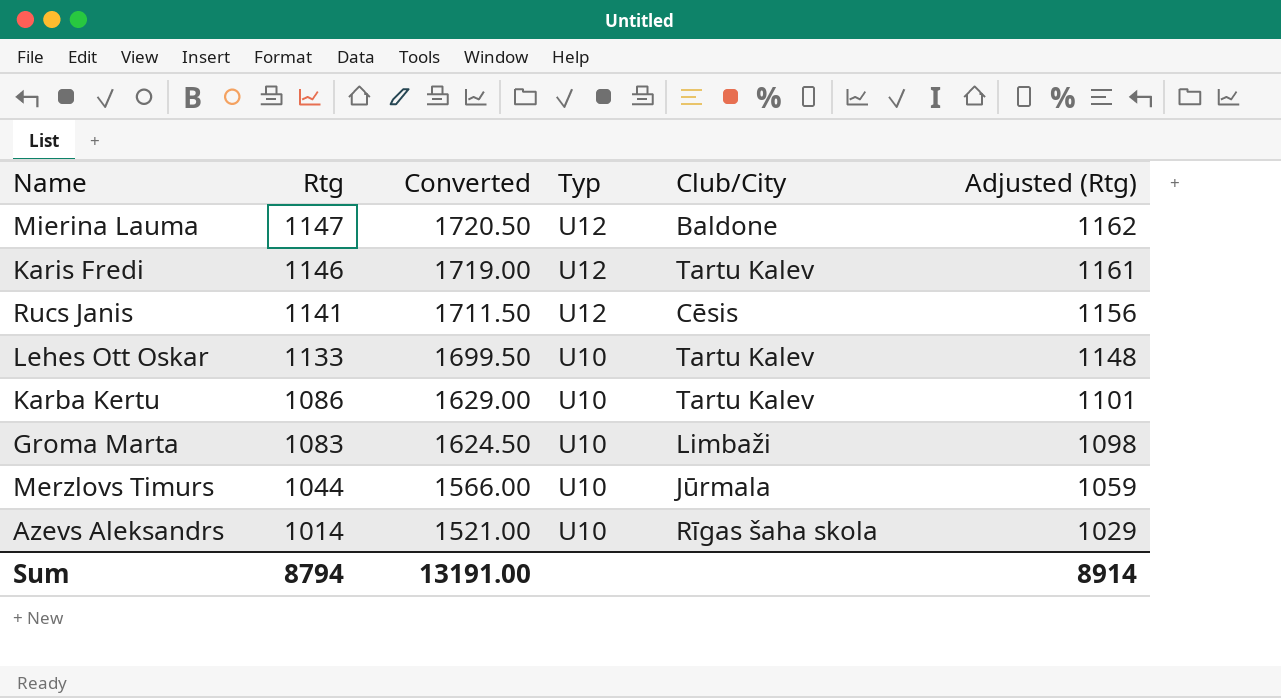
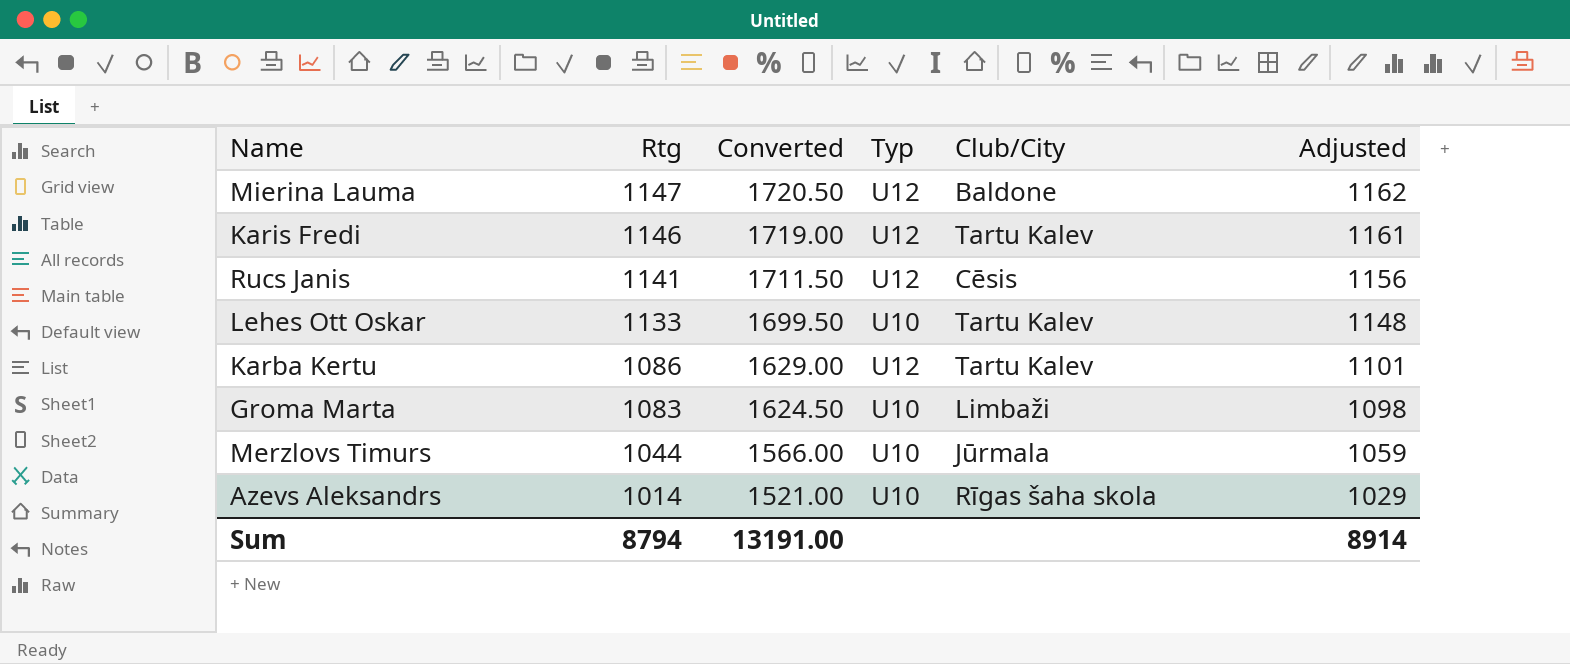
column name: Adjusted (Rtg) -> Adjusted
Karba Kertu | Typ: U10 -> U12

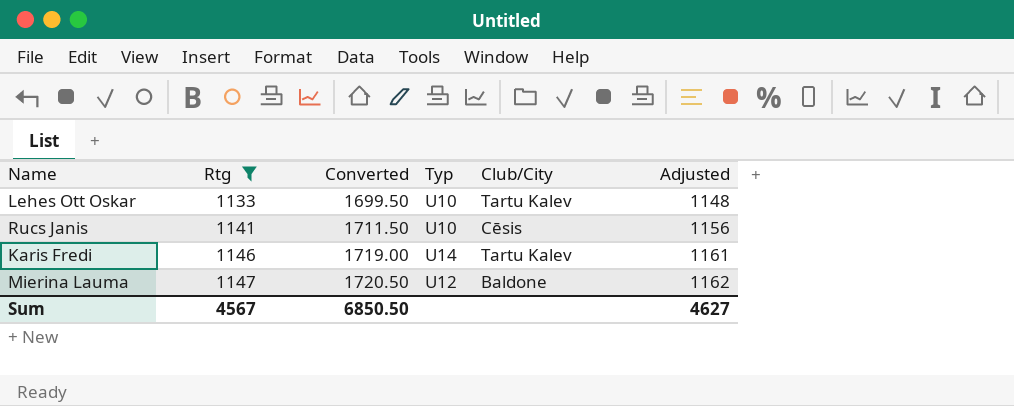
filter: none -> Rtg >= 1133
row order: Rtg descending -> Rtg ascending
Rucs Janis | Typ: U12 -> U10
Karis Fredi | Typ: U12 -> U14
Sum | Rtg: 8794 -> 4567
Sum | Converted: 13191.00 -> 6850.50
Sum | Adjusted: 8914 -> 4627

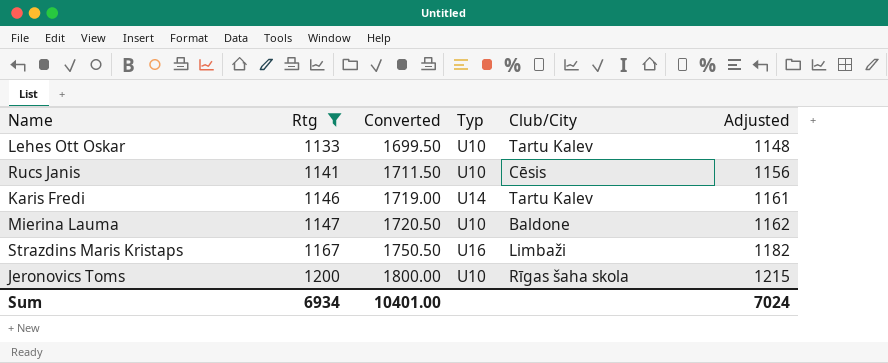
Mierina Lauma | Typ: U12 -> U10
row Strazdins Maris Kristaps: none -> 1167 | 1750.50 | U16 | Limbaži | 1182
row Jeronovics Toms: none -> 1200 | 1800.00 | U10 | Rīgas šaha skola | 1215
Sum | Rtg: 4567 -> 6934
Sum | Converted: 6850.50 -> 10401.00
Sum | Adjusted: 4627 -> 7024

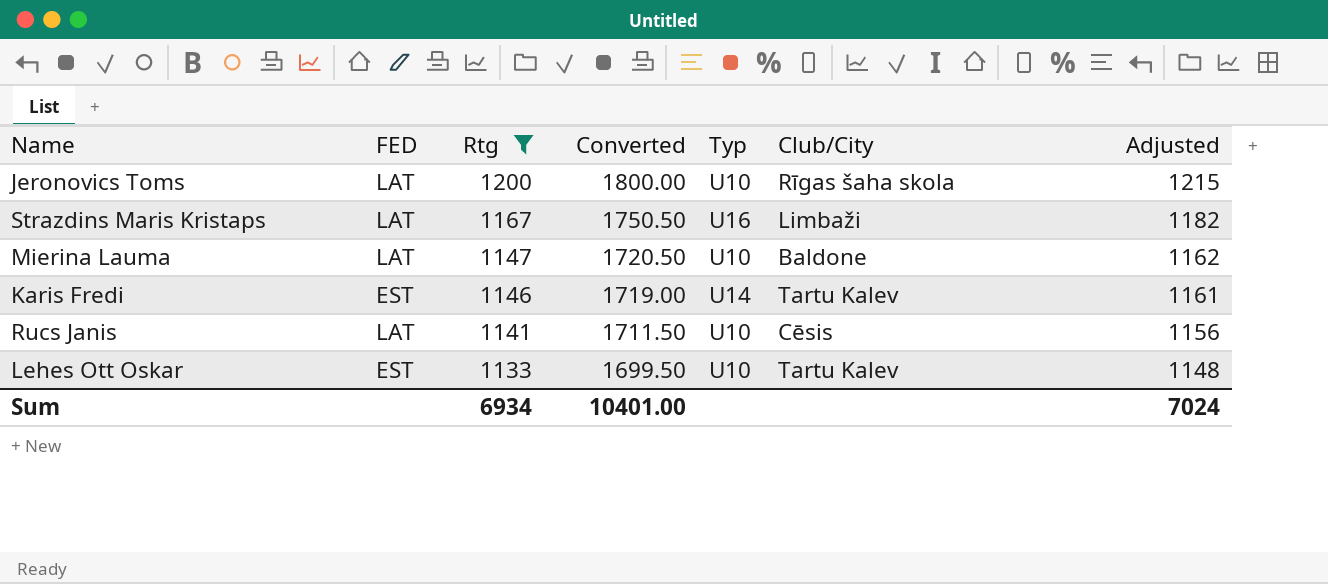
row order: Rtg ascending -> Rtg descending
column FED | position: none -> 2

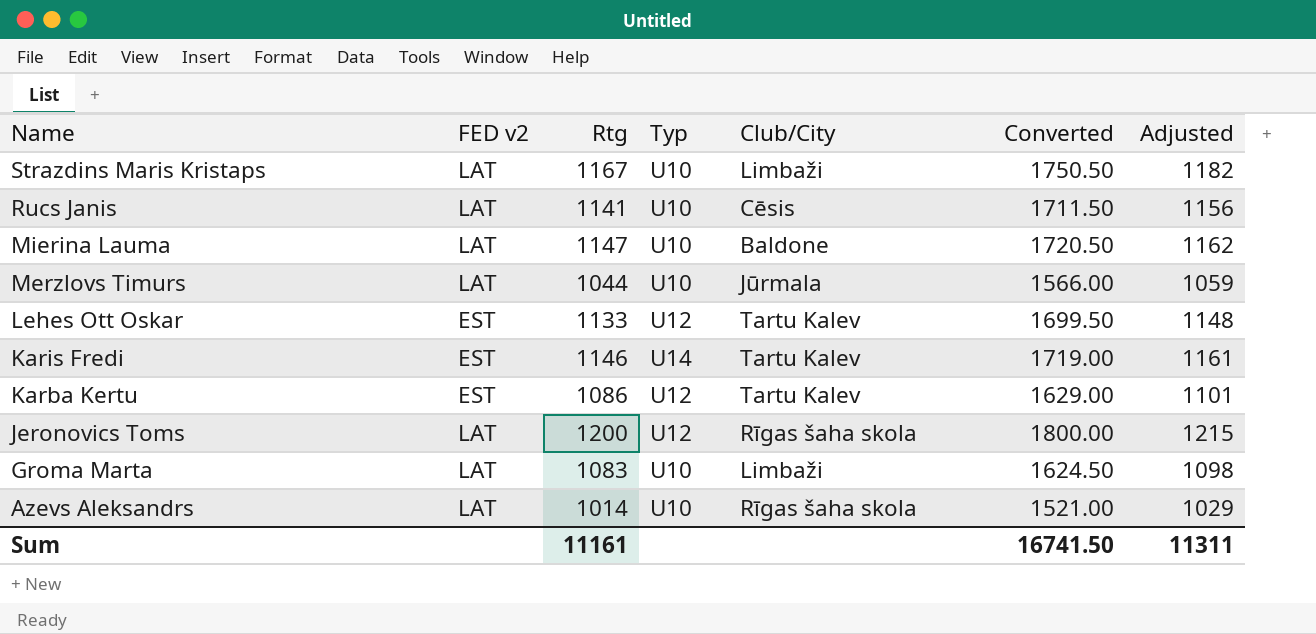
filter: Rtg >= 1133 -> none
row order: Rtg descending -> Name descending
column name: FED -> FED v2
column Converted | position: 4 -> 6
Strazdins Maris Kristaps | Typ: U16 -> U10
Lehes Ott Oskar | Typ: U10 -> U12
Jeronovics Toms | Typ: U10 -> U12
Sum | Rtg: 6934 -> 11161
Sum | Converted: 10401.00 -> 16741.50
Sum | Adjusted: 7024 -> 11311

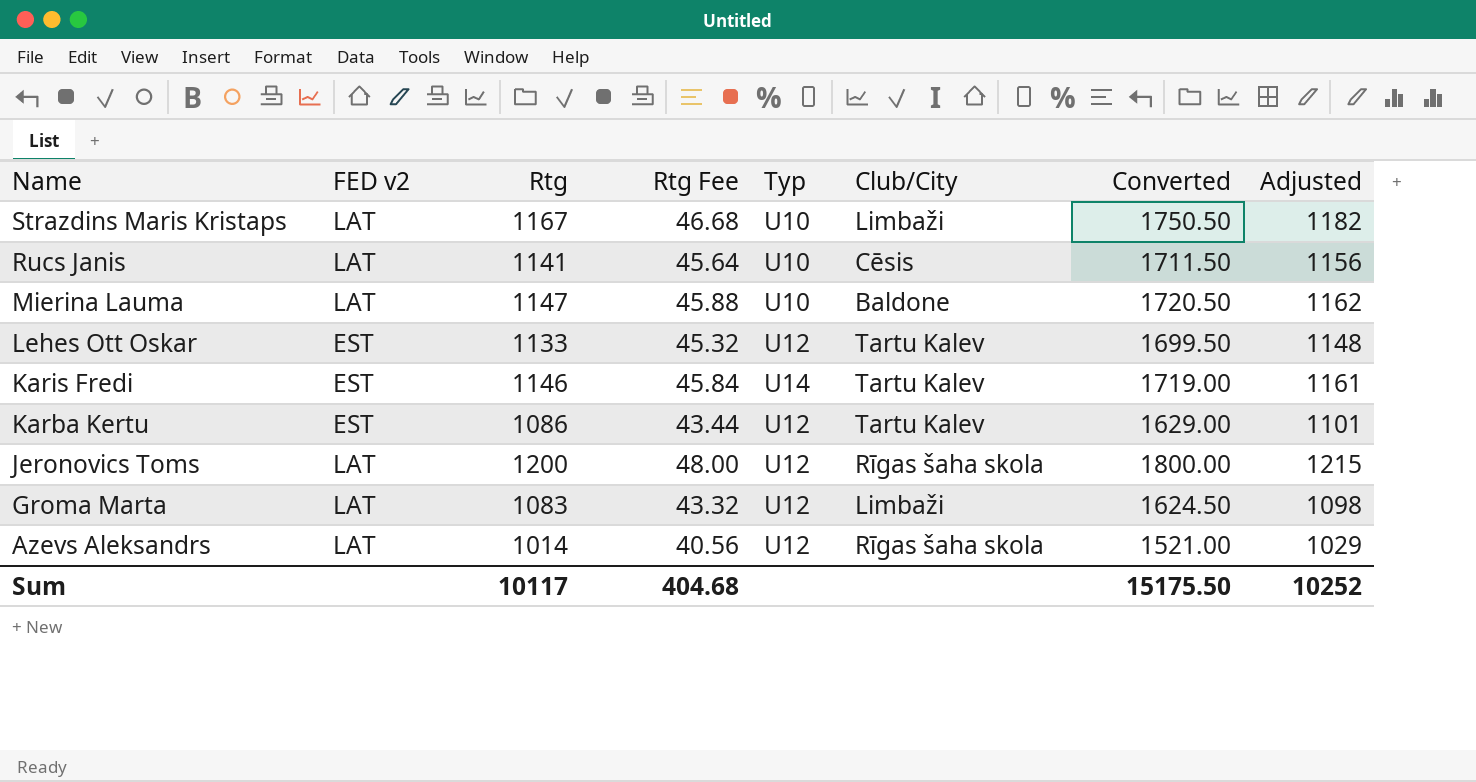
column Rtg Fee | formula: none -> [Rtg] * 0.04
row Merzlovs Timurs: LAT | 1044 | U10 | Jūrmala | 1566.00 | 1059 -> none
Groma Marta | Typ: U10 -> U12
Azevs Aleksandrs | Typ: U10 -> U12
Sum | Rtg: 11161 -> 10117
Sum | Converted: 16741.50 -> 15175.50
Sum | Adjusted: 11311 -> 10252

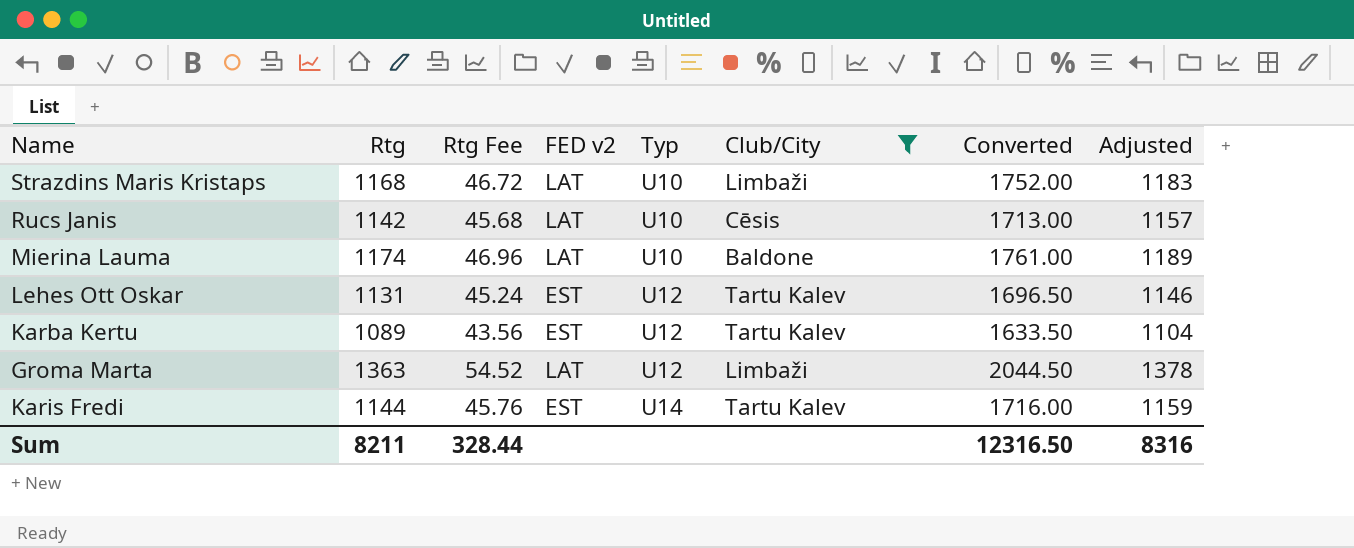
filter: none -> Club/City != Rīgas šaha skola
row order: Name descending -> Typ ascending
column FED v2 | position: 2 -> 4
Strazdins Maris Kristaps | Rtg: 1167 -> 1168
Strazdins Maris Kristaps | Rtg Fee: 46.68 -> 46.72
Strazdins Maris Kristaps | Converted: 1750.50 -> 1752.00
Strazdins Maris Kristaps | Adjusted: 1182 -> 1183
Rucs Janis | Rtg: 1141 -> 1142
Rucs Janis | Rtg Fee: 45.64 -> 45.68
Rucs Janis | Converted: 1711.50 -> 1713.00
Rucs Janis | Adjusted: 1156 -> 1157
Mierina Lauma | Rtg: 1147 -> 1174
Mierina Lauma | Rtg Fee: 45.88 -> 46.96
Mierina Lauma | Converted: 1720.50 -> 1761.00
Mierina Lauma | Adjusted: 1162 -> 1189
Lehes Ott Oskar | Rtg: 1133 -> 1131
Lehes Ott Oskar | Rtg Fee: 45.32 -> 45.24
Lehes Ott Oskar | Converted: 1699.50 -> 1696.50
Lehes Ott Oskar | Adjusted: 1148 -> 1146
Karba Kertu | Rtg: 1086 -> 1089
Karba Kertu | Rtg Fee: 43.44 -> 43.56
Karba Kertu | Converted: 1629.00 -> 1633.50
Karba Kertu | Adjusted: 1101 -> 1104
Groma Marta | Rtg: 1083 -> 1363
Groma Marta | Rtg Fee: 43.32 -> 54.52
Groma Marta | Converted: 1624.50 -> 2044.50
Groma Marta | Adjusted: 1098 -> 1378
Karis Fredi | Rtg: 1146 -> 1144
Karis Fredi | Rtg Fee: 45.84 -> 45.76
Karis Fredi | Converted: 1719.00 -> 1716.00
Karis Fredi | Adjusted: 1161 -> 1159
Sum | Rtg: 10117 -> 8211
Sum | Rtg Fee: 404.68 -> 328.44
Sum | Converted: 15175.50 -> 12316.50
Sum | Adjusted: 10252 -> 8316

